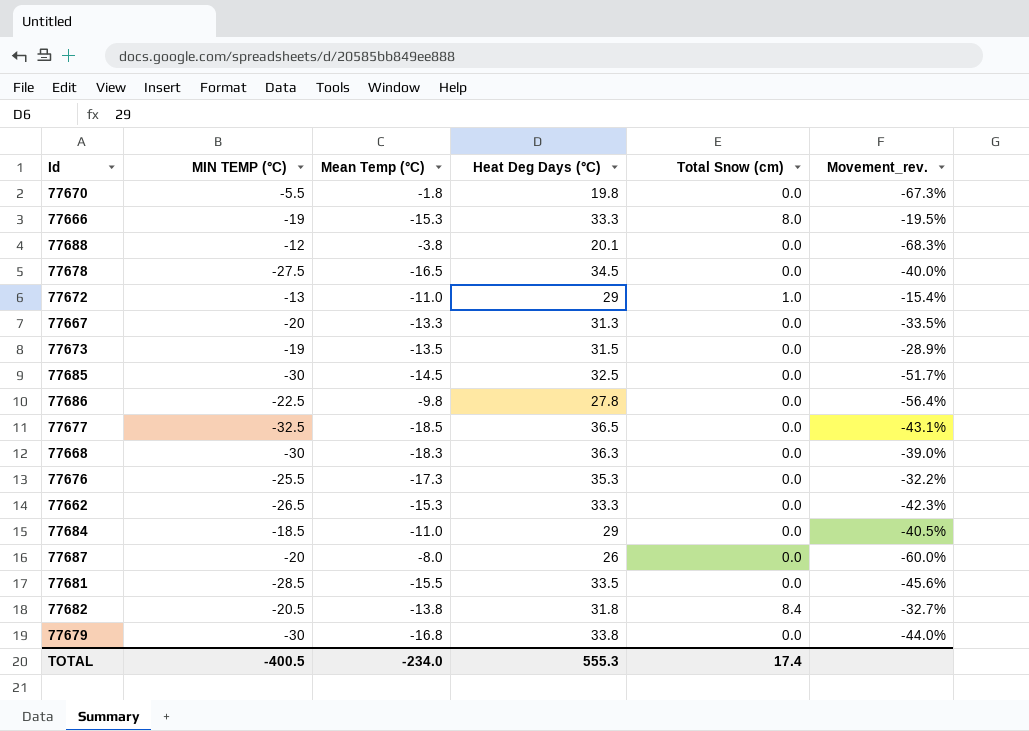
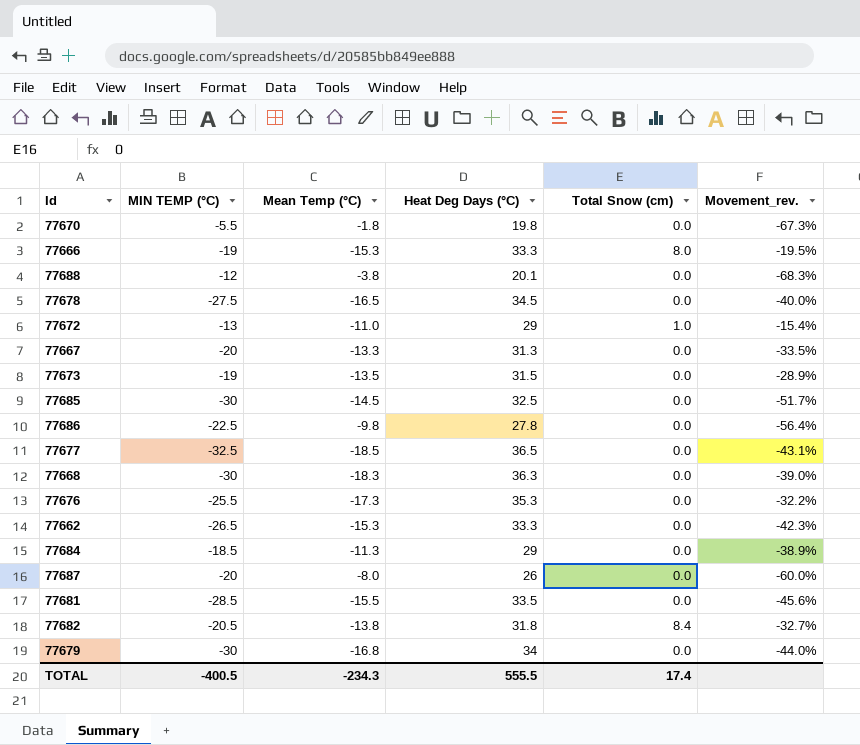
77684 | Mean Temp (°C): -11.0 -> -11.3
77684 | Movement_rev.: -40.5% -> -38.9%
77679 | Heat Deg Days (°C): 33.8 -> 34
TOTAL | Mean Temp (°C): -234.0 -> -234.3
TOTAL | Heat Deg Days (°C): 555.3 -> 555.5

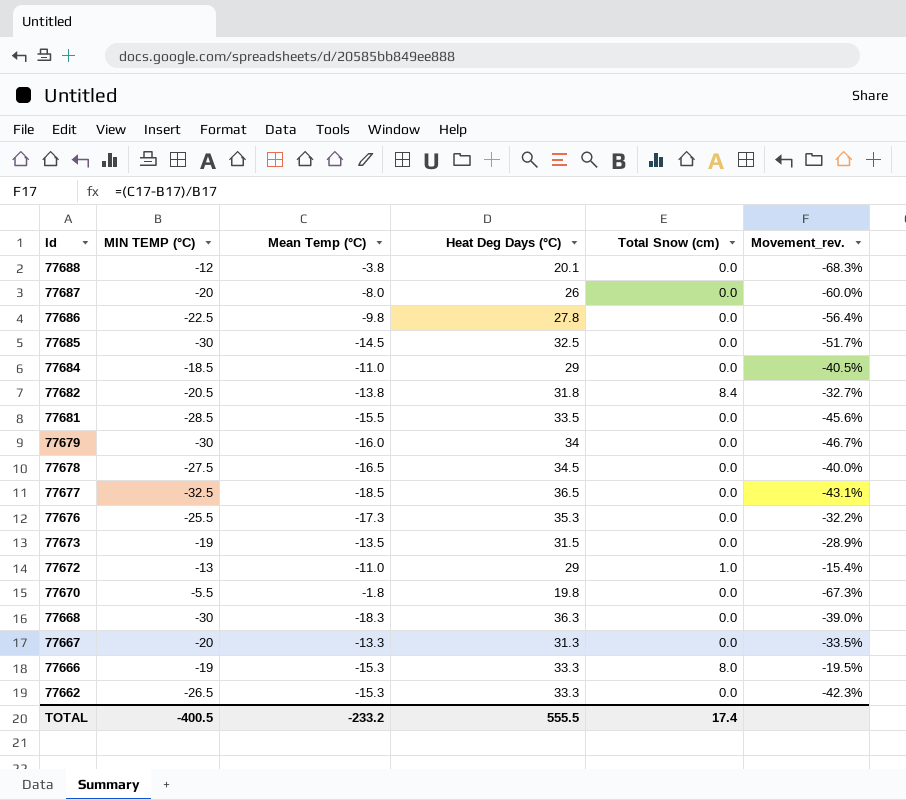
row order: none -> Id descending
77684 | Mean Temp (°C): -11.3 -> -11.0
77684 | Movement_rev.: -38.9% -> -40.5%
77679 | Mean Temp (°C): -16.8 -> -16.0
77679 | Movement_rev.: -44.0% -> -46.7%
TOTAL | Mean Temp (°C): -234.3 -> -233.2

